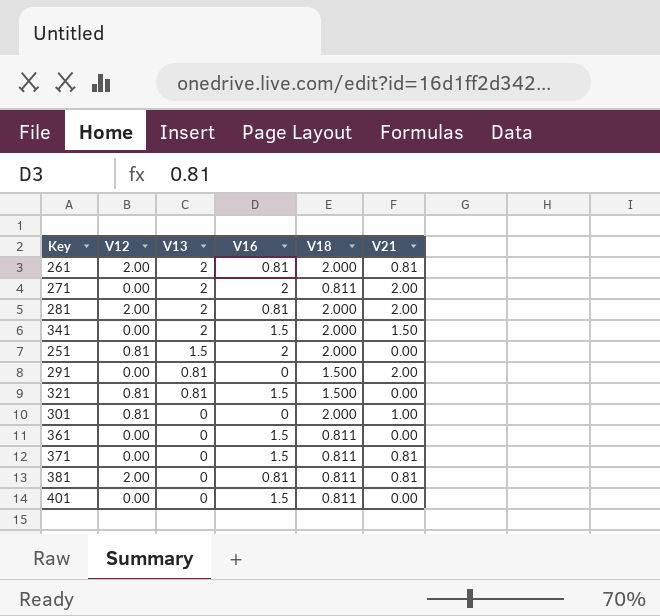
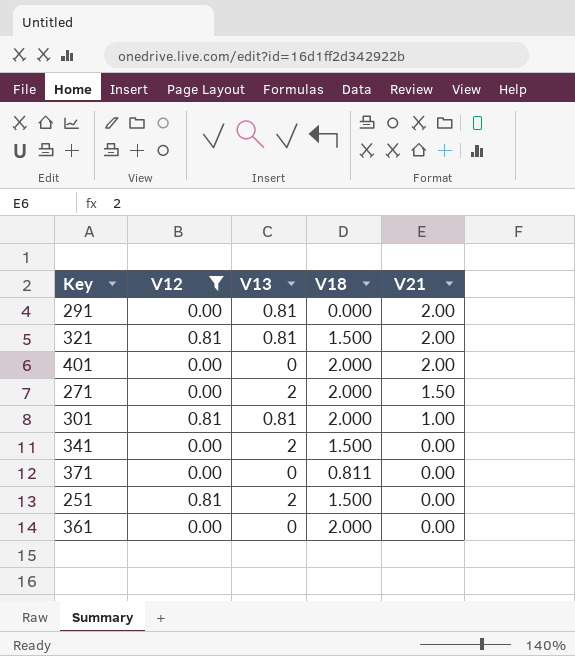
filter: none -> V12 != 2.00
row order: V13 descending -> V21 descending
column V16 | position: 4 -> none
291 | V18: 1.500 -> 0.000
321 | V21: 0.00 -> 2.00
401 | V18: 0.811 -> 2.000
401 | V21: 0.00 -> 2.00
271 | V18: 0.811 -> 2.000
271 | V21: 2.00 -> 1.50
301 | V13: 0 -> 0.81
341 | V18: 2.000 -> 1.500
341 | V21: 1.50 -> 0.00
371 | V21: 0.81 -> 0.00
251 | V13: 1.5 -> 2
251 | V18: 2.000 -> 1.500
361 | V18: 0.811 -> 2.000

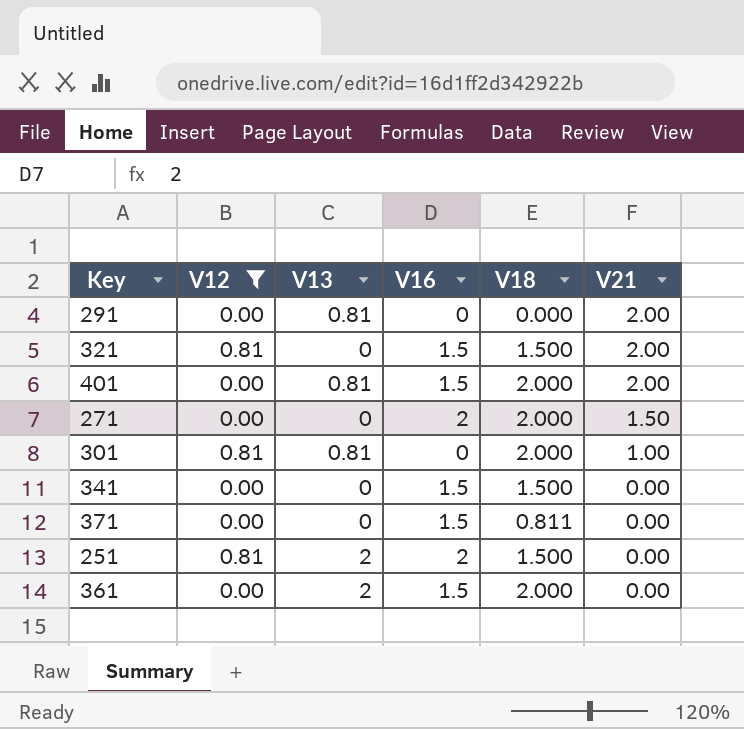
column V16 | position: none -> 4
321 | V13: 0.81 -> 0
401 | V13: 0 -> 0.81
271 | V13: 2 -> 0
341 | V13: 2 -> 0
361 | V13: 0 -> 2

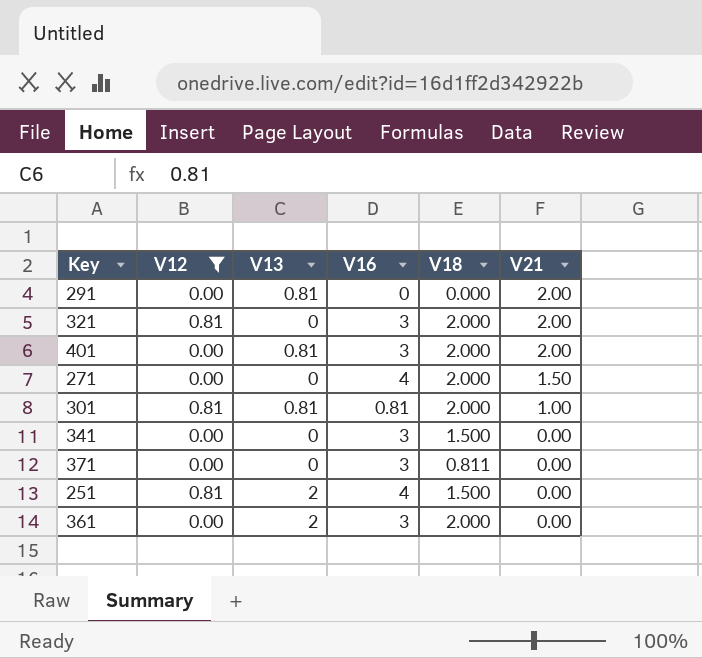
321 | V16: 1.5 -> 3
321 | V18: 1.500 -> 2.000
401 | V16: 1.5 -> 3
271 | V16: 2 -> 4
301 | V16: 0 -> 0.81
341 | V16: 1.5 -> 3
371 | V16: 1.5 -> 3
251 | V16: 2 -> 4
361 | V16: 1.5 -> 3

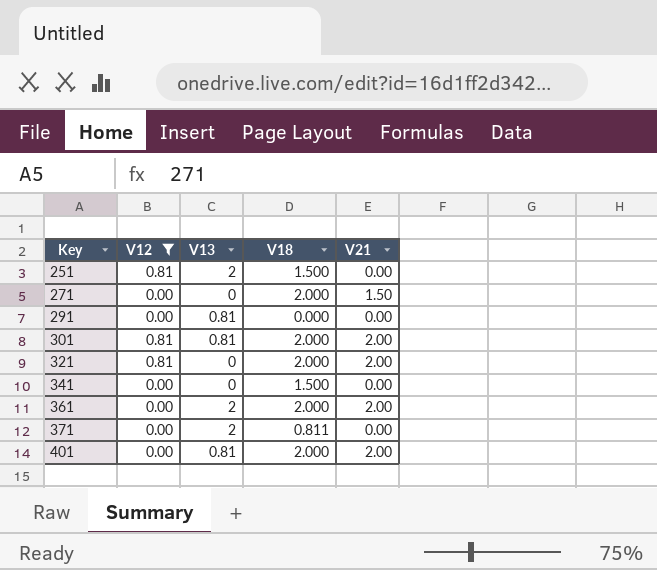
row order: V21 descending -> Key ascending
column V16 | position: 4 -> none
291 | V21: 2.00 -> 0.00
301 | V21: 1.00 -> 2.00
361 | V21: 0.00 -> 2.00
371 | V13: 0 -> 2

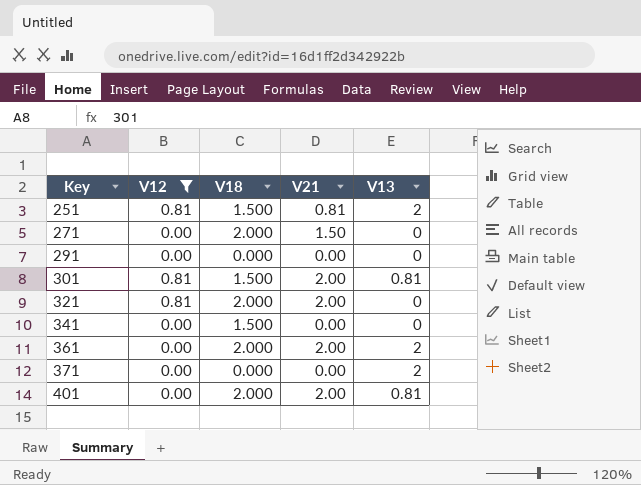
column V13 | position: 3 -> 5
251 | V21: 0.00 -> 0.81
291 | V13: 0.81 -> 0
301 | V18: 2.000 -> 1.500
371 | V18: 0.811 -> 0.000

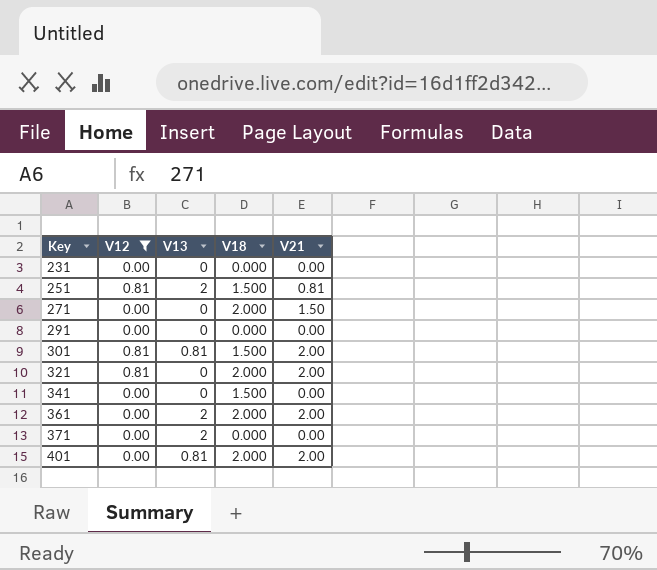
column V13 | position: 5 -> 3
row 231: none -> 0.00 | 0 | 0.000 | 0.00

